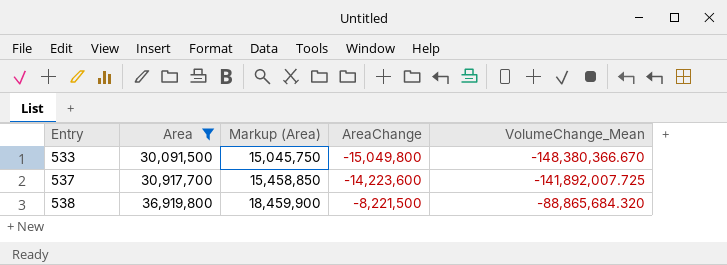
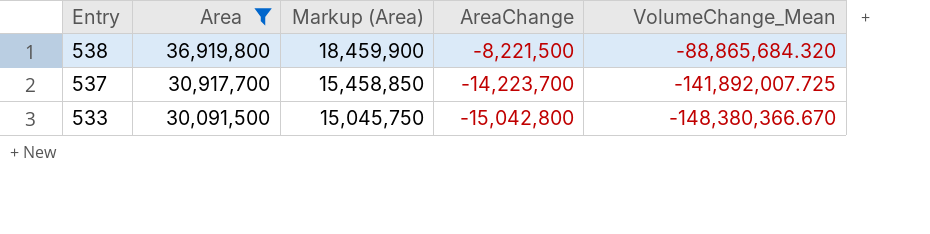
row order: Entry ascending -> Entry descending
537 | AreaChange: -14,223,600 -> -14,223,700
533 | AreaChange: -15,049,800 -> -15,042,800

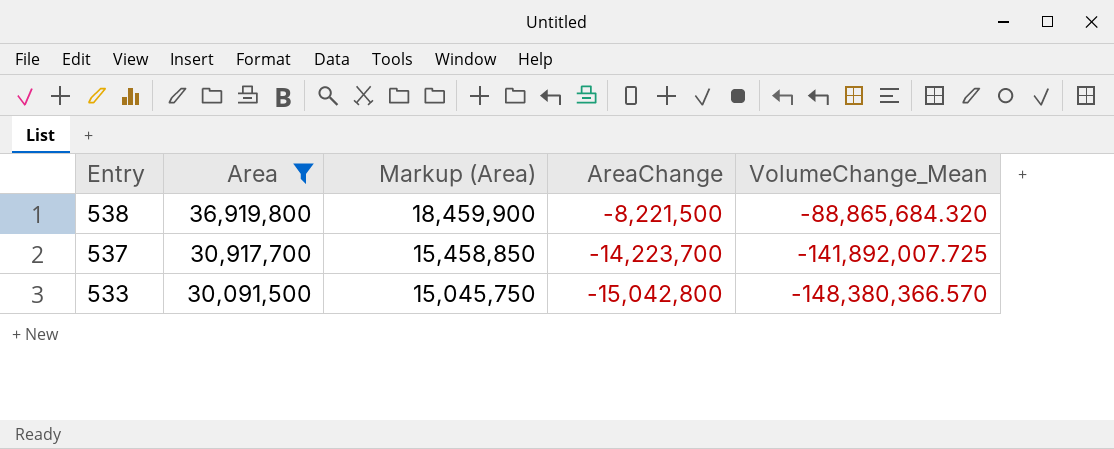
533 | VolumeChange_Mean: -148,380,366.670 -> -148,380,366.570

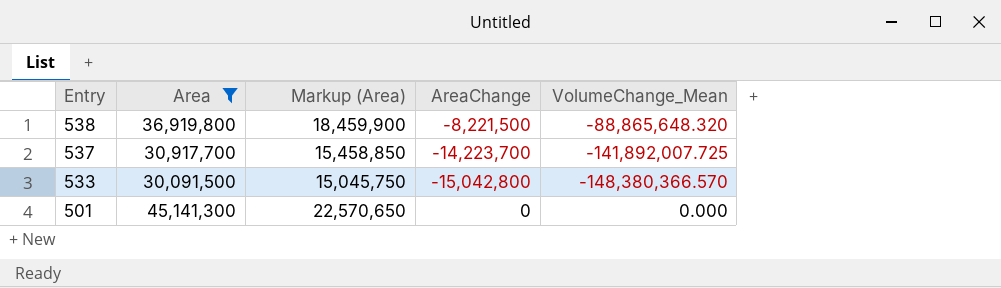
538 | VolumeChange_Mean: -88,865,684.320 -> -88,865,648.320
row 501: none -> 45,141,300 | 22,570,650 | 0 | 0.000

